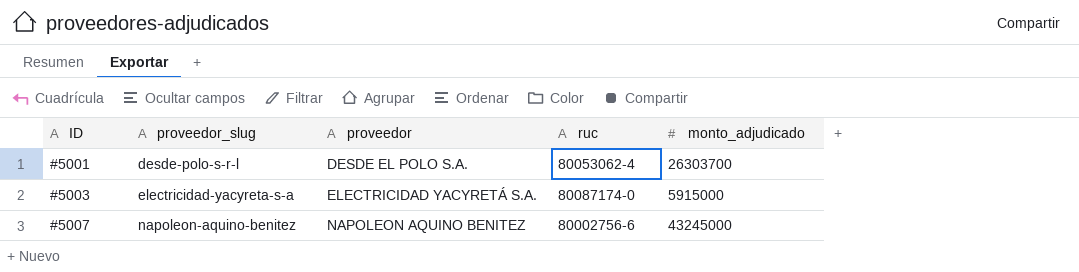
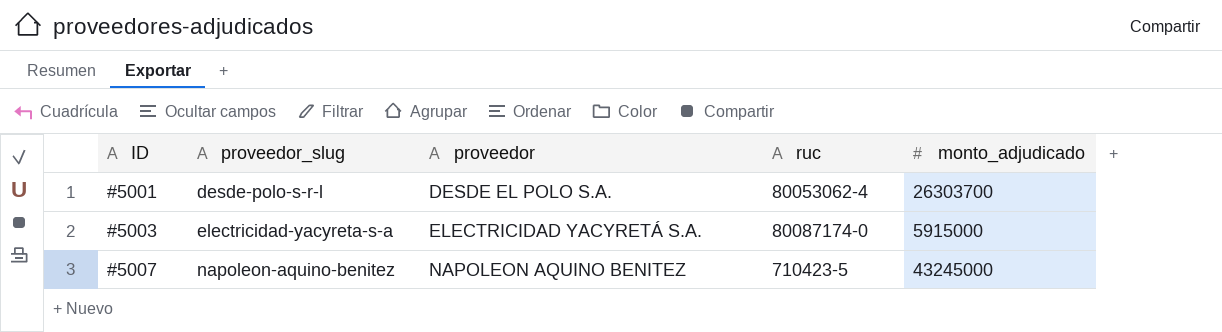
#5007 | ruc: 80002756-6 -> 710423-5

